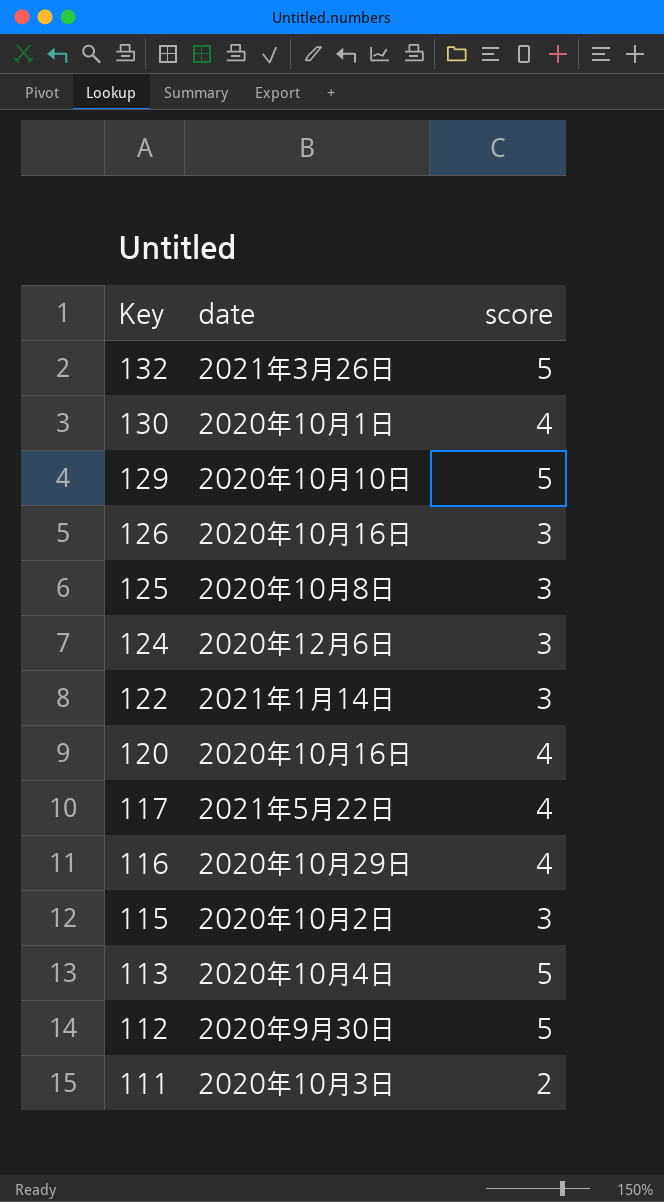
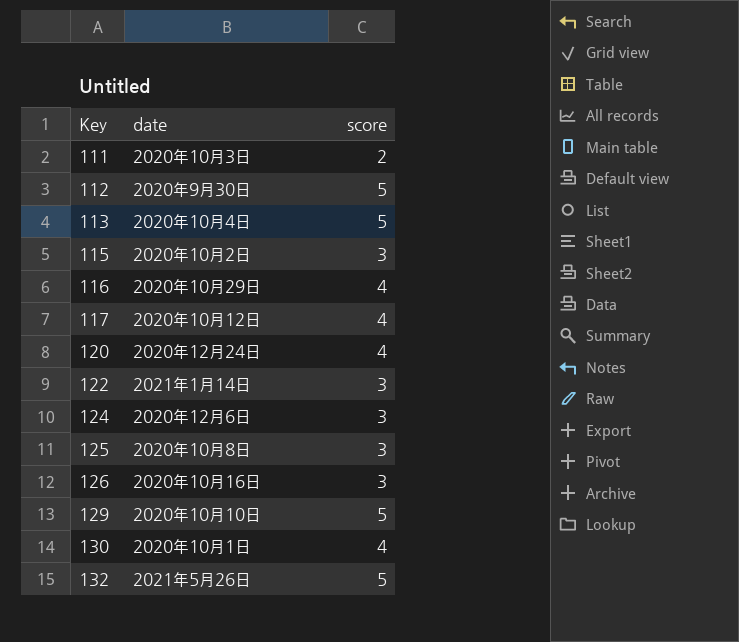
row order: Key descending -> Key ascending
117 | date: 2021年5月22日 -> 2020年10月12日
120 | date: 2020年10月16日 -> 2020年12月24日
132 | date: 2021年3月26日 -> 2021年5月26日

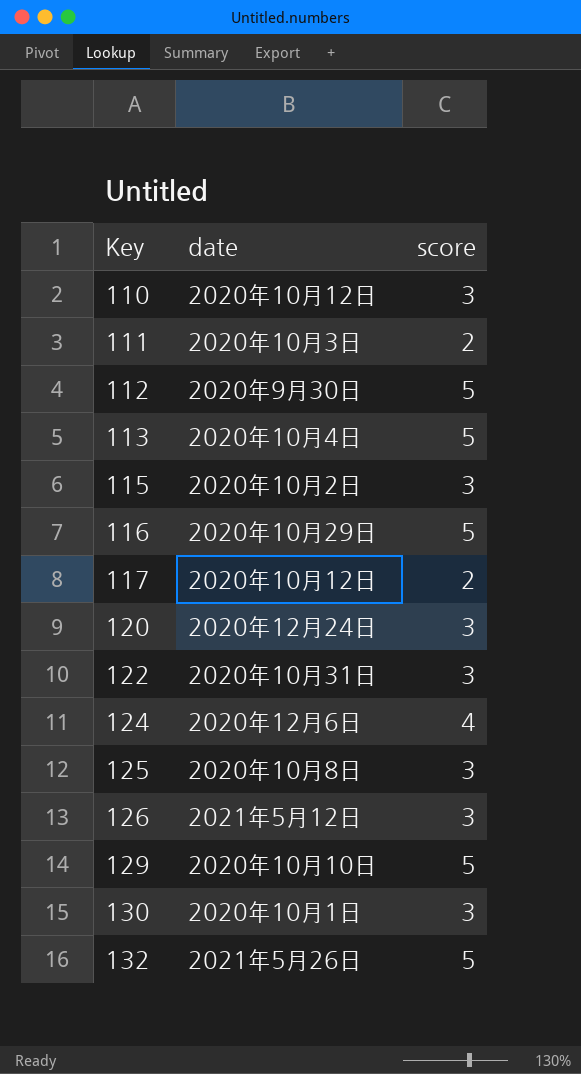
row 110: none -> 2020年10月12日 | 3
116 | score: 4 -> 5
117 | score: 4 -> 2
120 | score: 4 -> 3
122 | date: 2021年1月14日 -> 2020年10月31日
124 | score: 3 -> 4
126 | date: 2020年10月16日 -> 2021年5月12日
130 | score: 4 -> 3

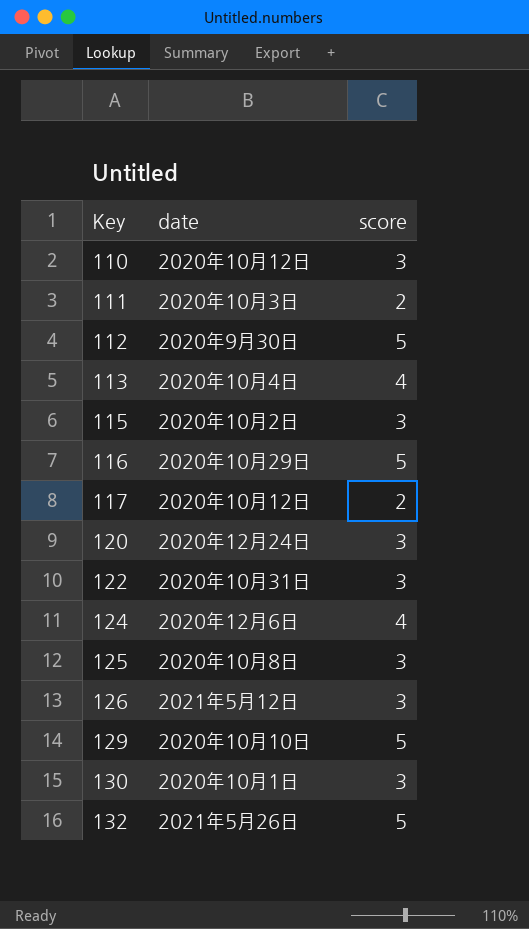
113 | score: 5 -> 4

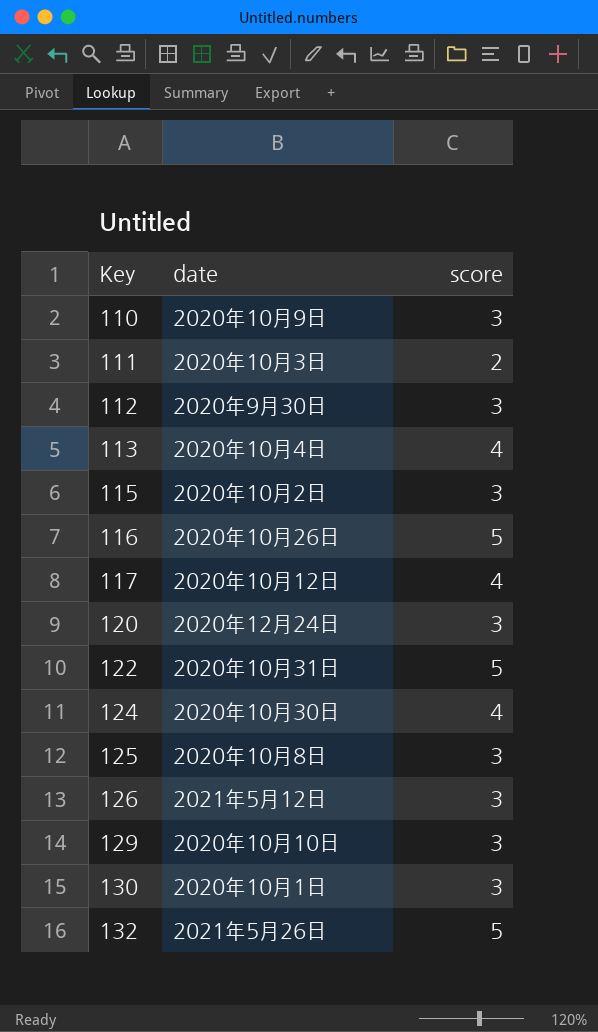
110 | date: 2020年10月12日 -> 2020年10月9日
112 | score: 5 -> 3
116 | date: 2020年10月29日 -> 2020年10月26日
117 | score: 2 -> 4
122 | score: 3 -> 5
124 | date: 2020年12月6日 -> 2020年10月30日
129 | score: 5 -> 3

